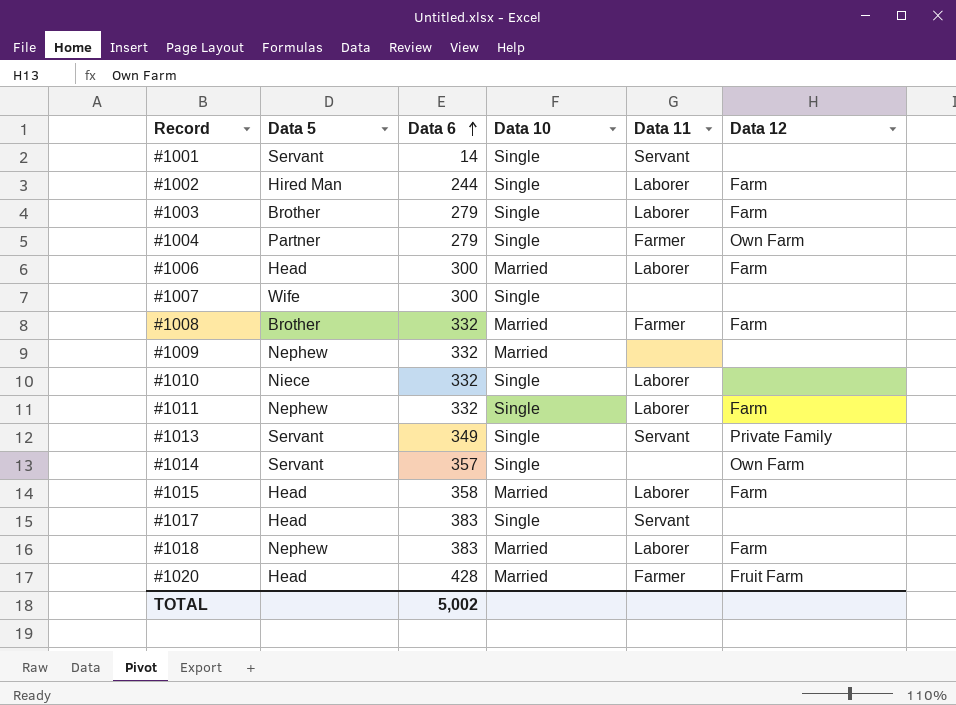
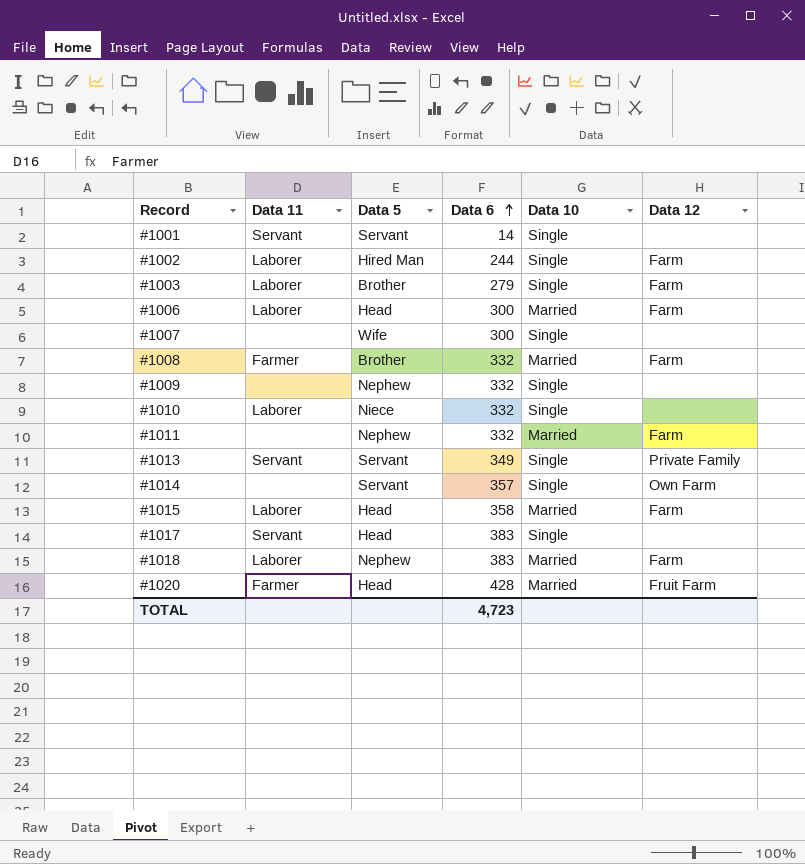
column Data 11 | position: 5 -> 2
row #1004: Partner | 279 | Single | Farmer | Own Farm -> none
#1009 | Data 10: Married -> Single
#1011 | Data 11: Laborer -> none
#1011 | Data 10: Single -> Married
TOTAL | Data 6: 5,002 -> 4,723

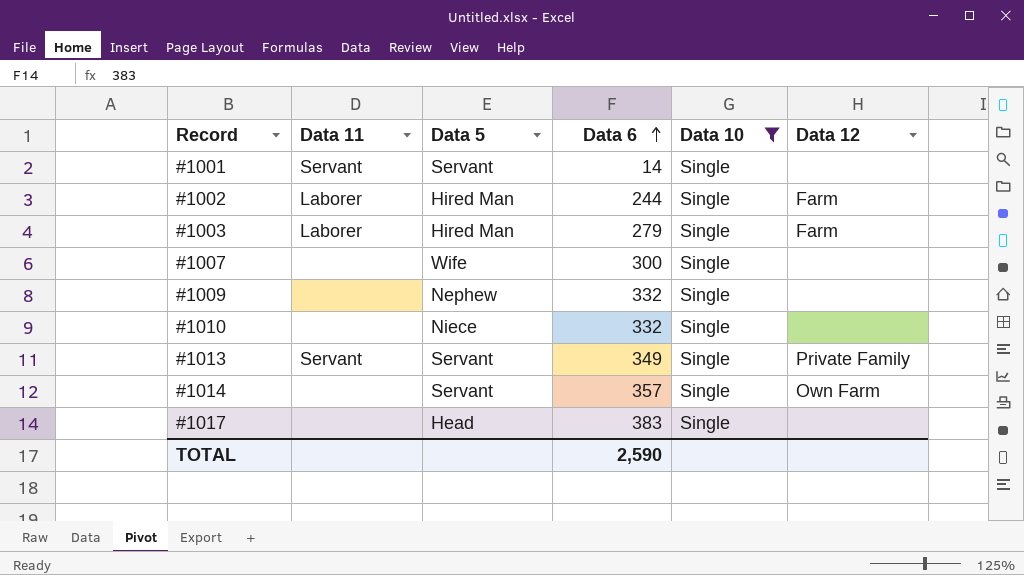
filter: none -> Data 10 = Single
#1003 | Data 5: Brother -> Hired Man
#1010 | Data 11: Laborer -> none
#1017 | Data 11: Servant -> none
TOTAL | Data 6: 4,723 -> 2,590

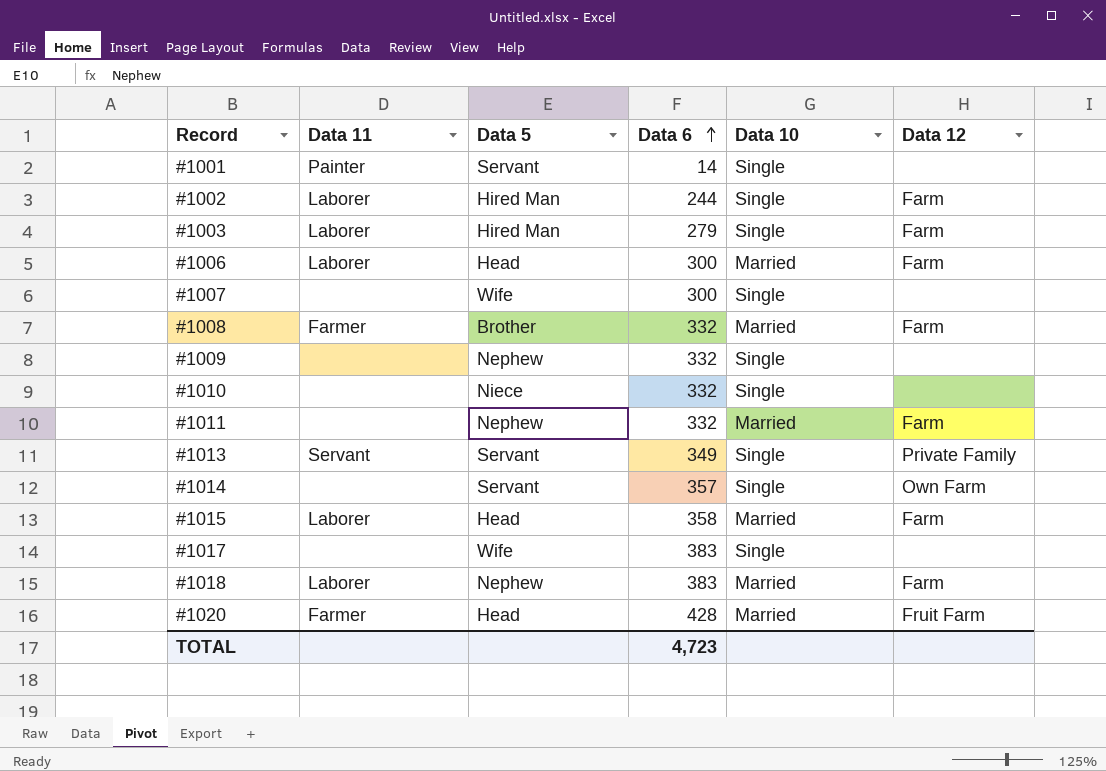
filter: Data 10 = Single -> none
#1001 | Data 11: Servant -> Painter
#1017 | Data 5: Head -> Wife
TOTAL | Data 6: 2,590 -> 4,723

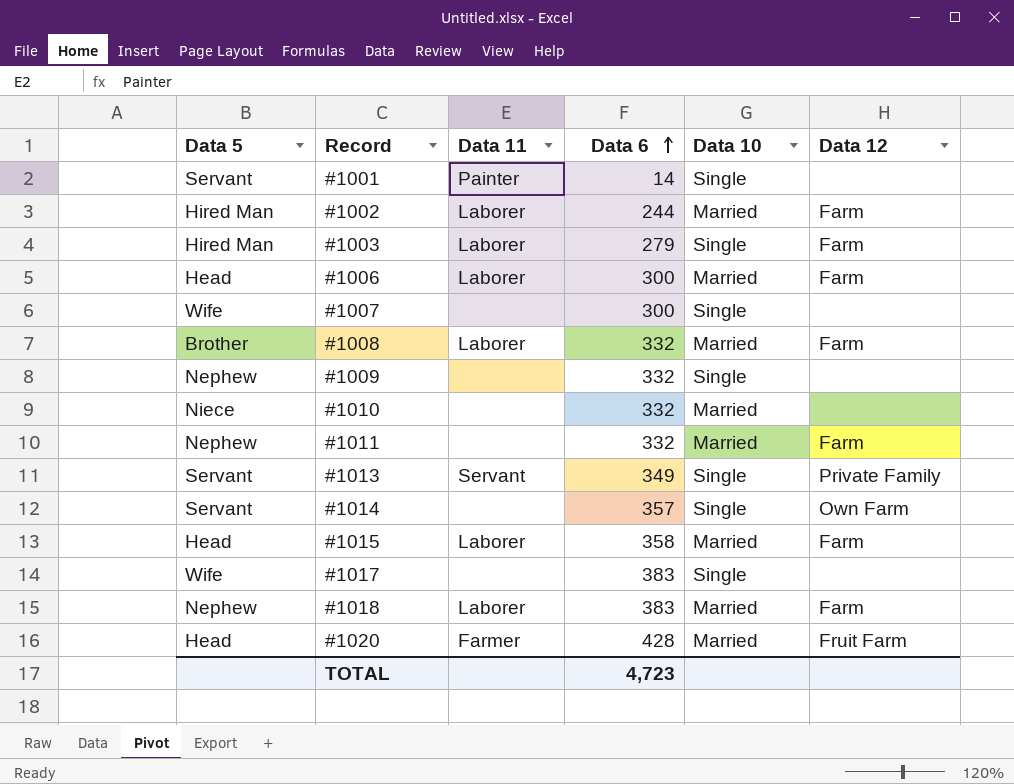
column Data 5 | position: 3 -> 1
#1002 | Data 10: Single -> Married
#1008 | Data 11: Farmer -> Laborer
#1010 | Data 10: Single -> Married

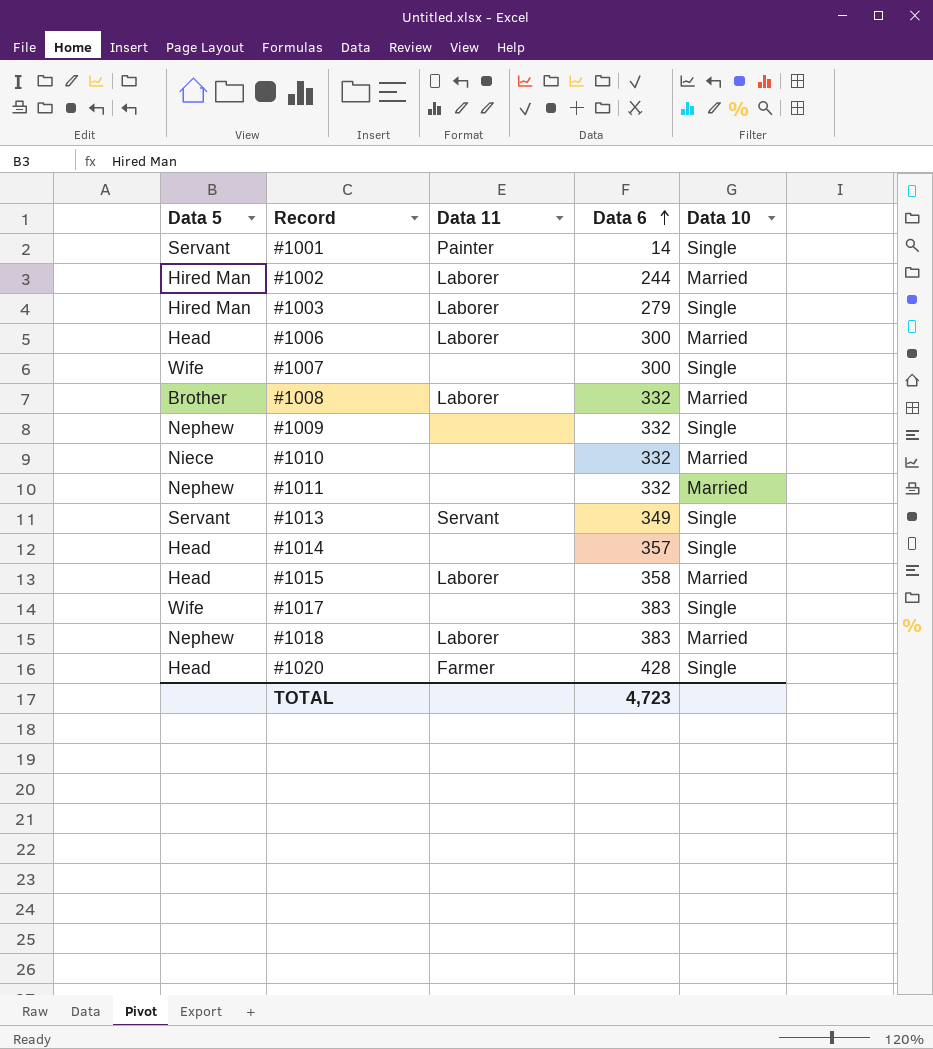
column Data 12 | position: 6 -> none
#1014 | Data 5: Servant -> Head
#1020 | Data 10: Married -> Single

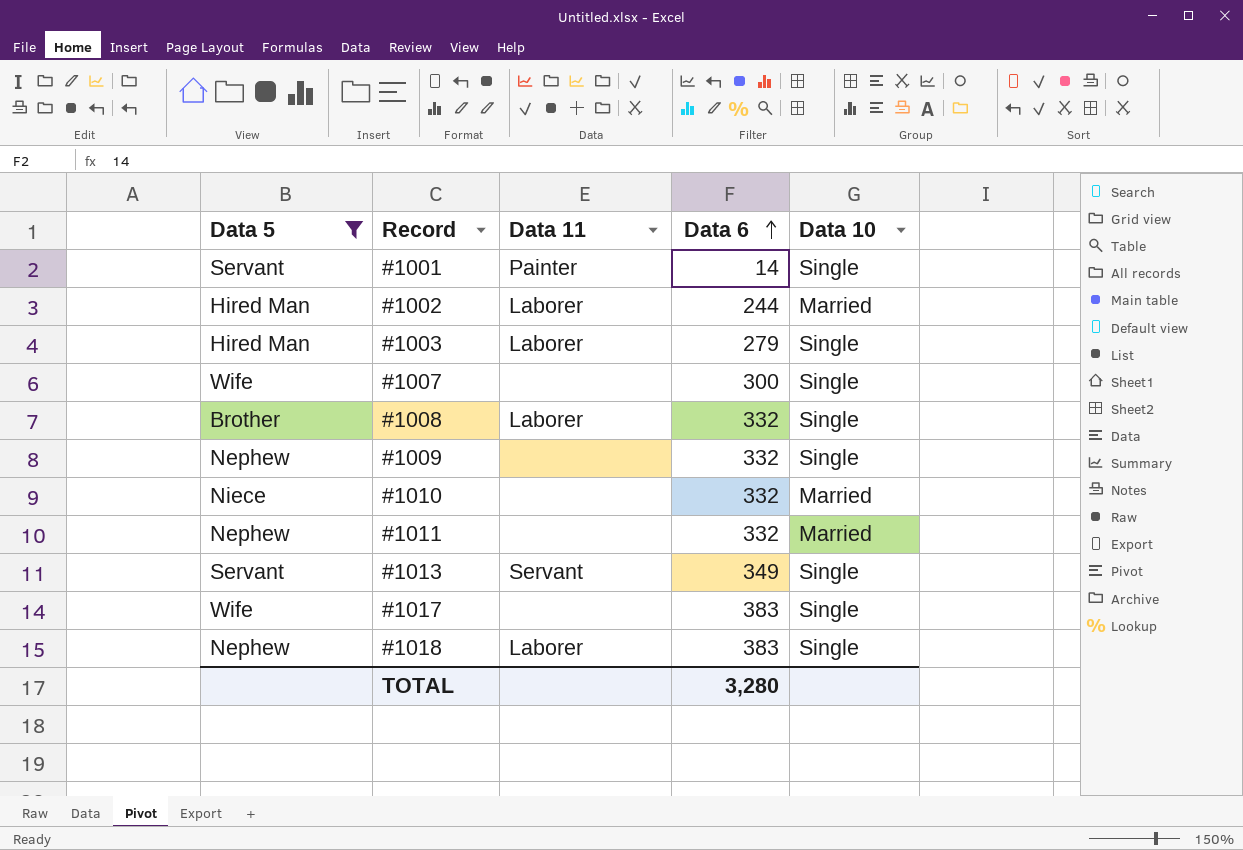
filter: none -> Data 5 != Head
#1008 | Data 10: Married -> Single
#1018 | Data 10: Married -> Single
TOTAL | Data 6: 4,723 -> 3,280

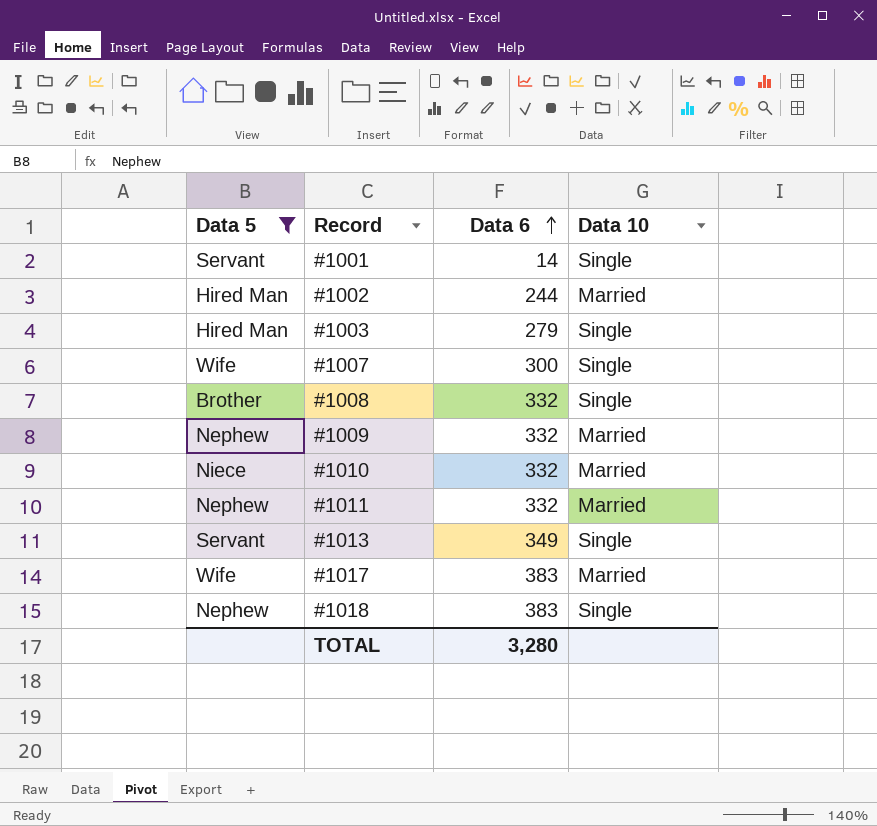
column Data 11 | position: 3 -> none
#1009 | Data 10: Single -> Married
#1017 | Data 10: Single -> Married

